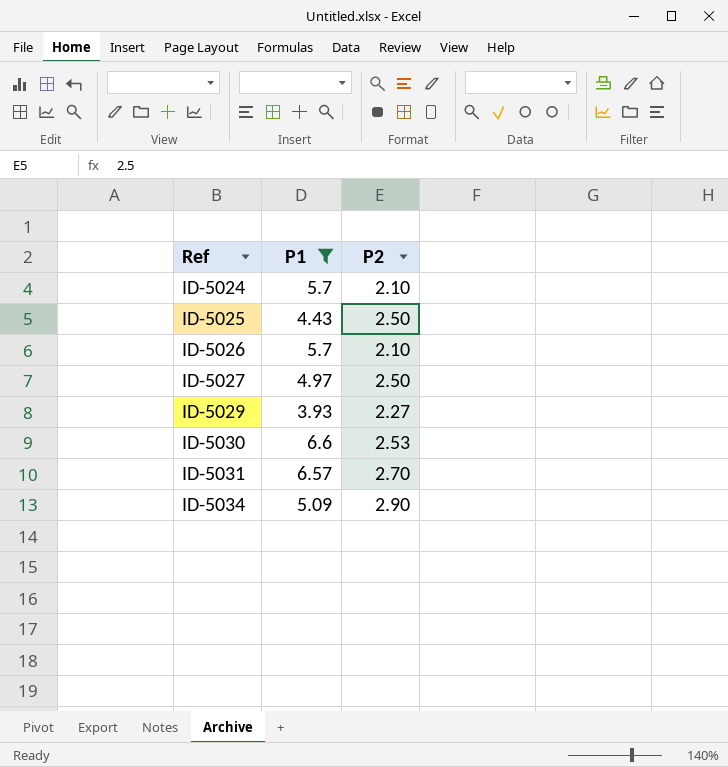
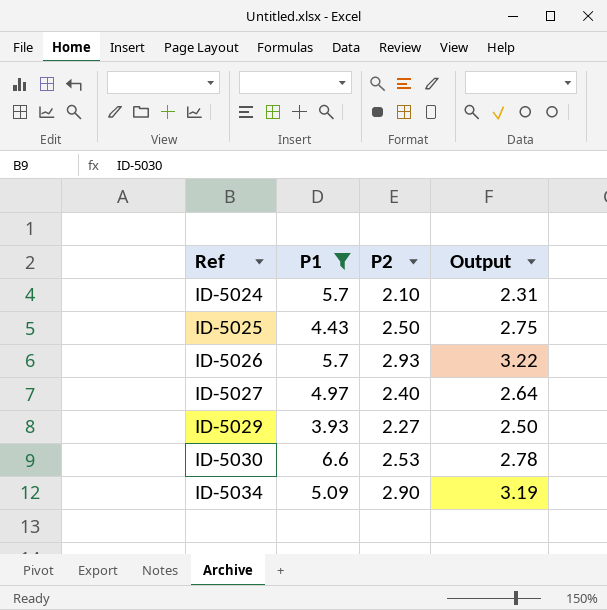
column Output | formula: none -> [P2] * 1.1
row ID-5031: 6.57 | 2.70 -> none
ID-5026 | P2: 2.10 -> 2.93
ID-5027 | P2: 2.50 -> 2.40

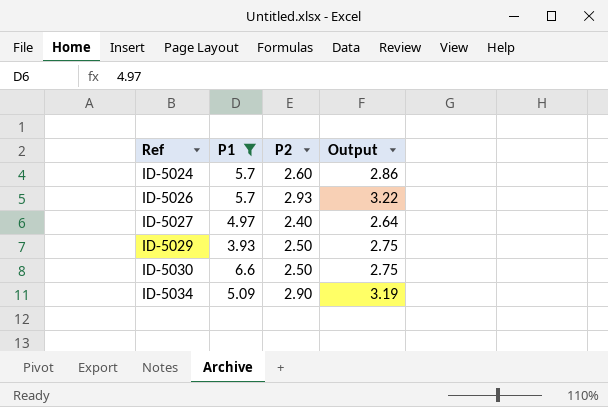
row ID-5025: 4.43 | 2.50 | 2.75 -> none
ID-5024 | P2: 2.10 -> 2.60
ID-5024 | Output: 2.31 -> 2.86
ID-5029 | P2: 2.27 -> 2.50
ID-5029 | Output: 2.50 -> 2.75
ID-5030 | P2: 2.53 -> 2.50
ID-5030 | Output: 2.78 -> 2.75

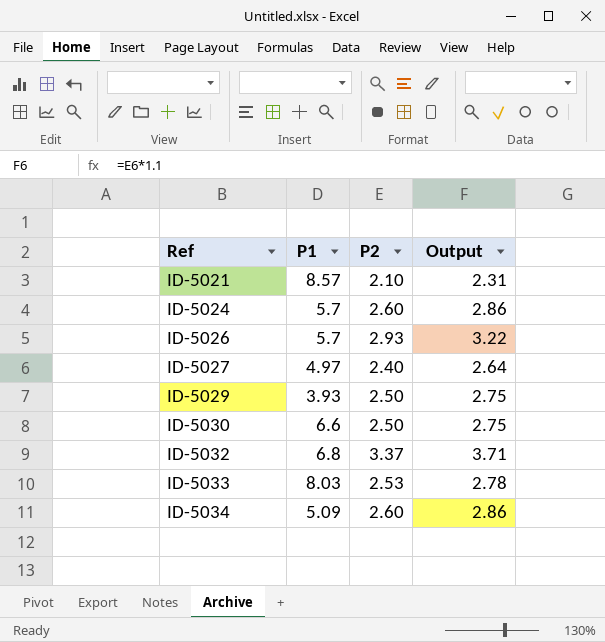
filter: P1 <= 6.6 -> none
ID-5034 | P2: 2.90 -> 2.60
ID-5034 | Output: 3.19 -> 2.86

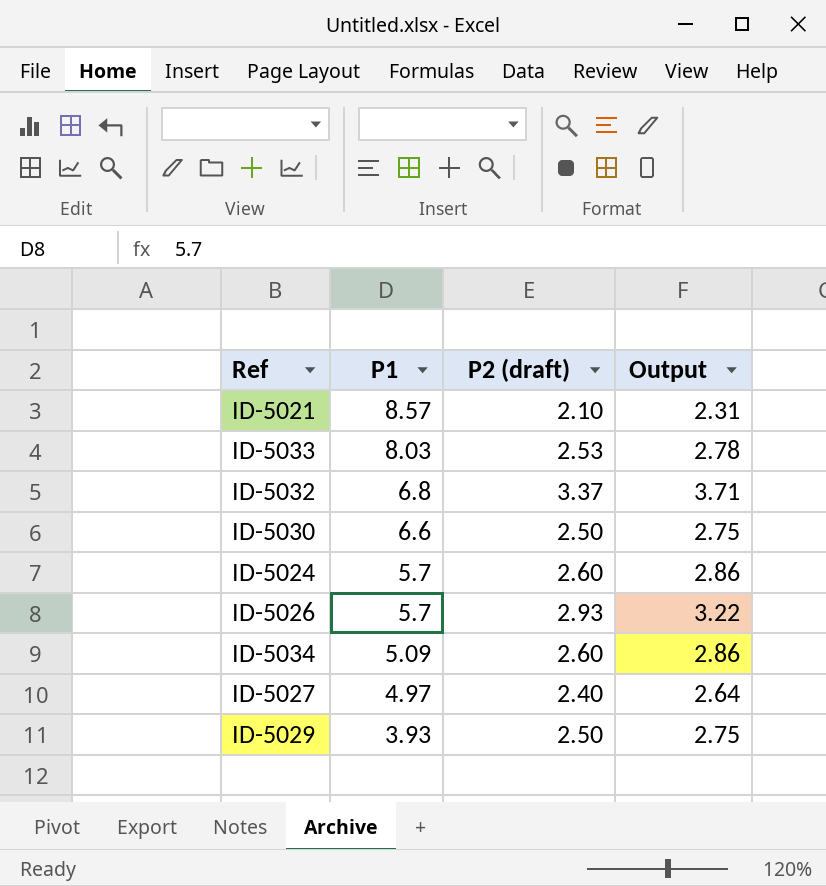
row order: Ref ascending -> P1 descending
column name: P2 -> P2 (draft)

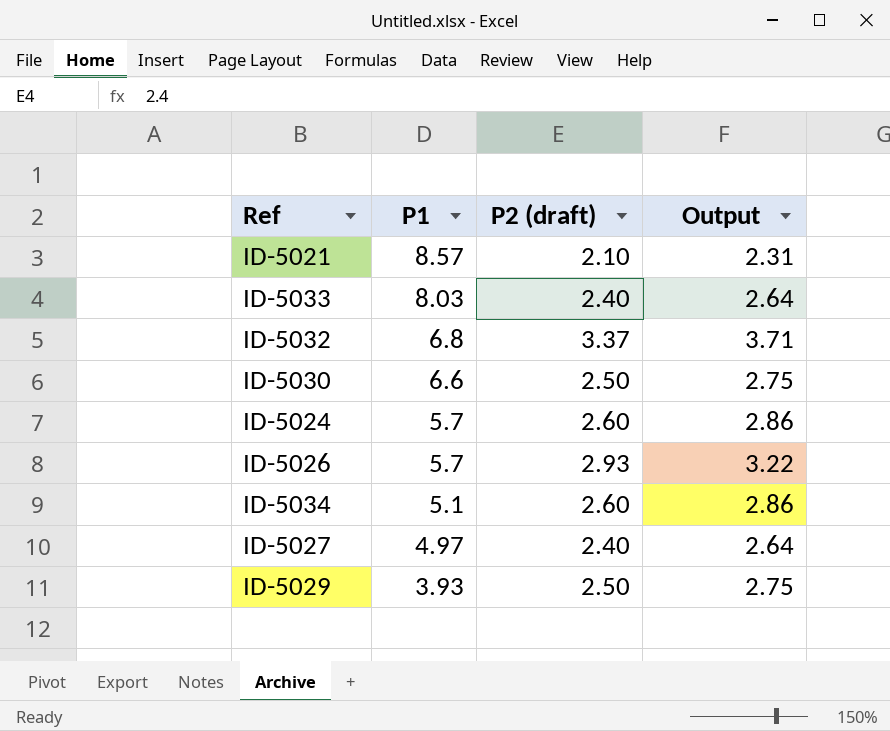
ID-5033 | P2 (draft): 2.53 -> 2.40
ID-5033 | Output: 2.78 -> 2.64
ID-5034 | P1: 5.09 -> 5.1

